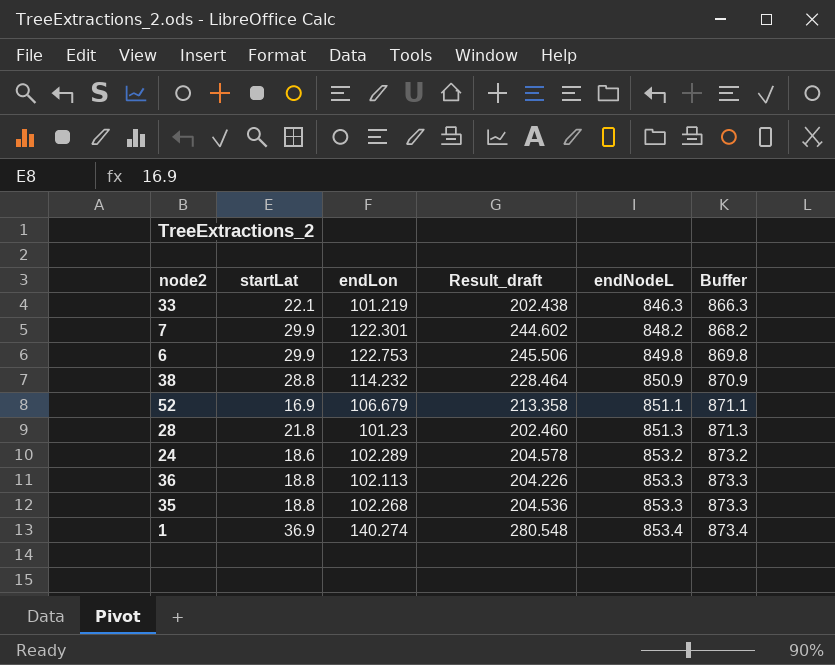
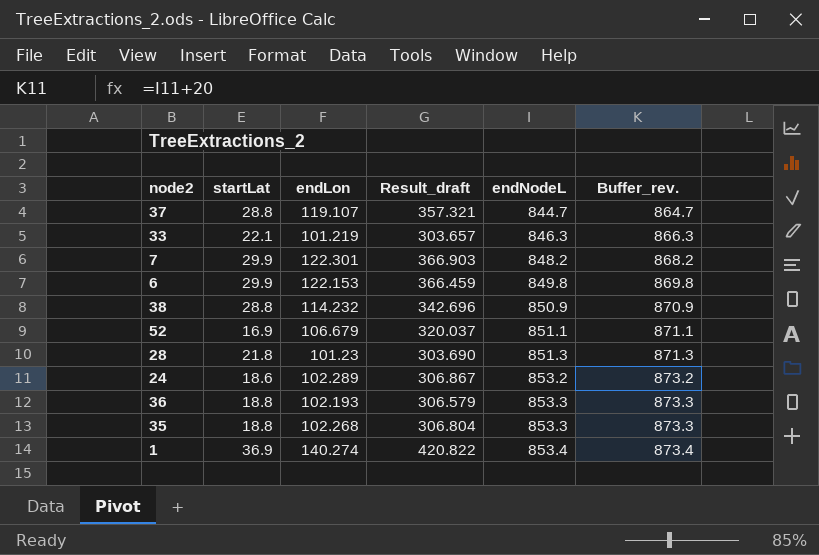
column Result_draft | formula: [endLon] * 2 -> [endLon] * 3
column name: Buffer -> Buffer_rev.
row 37: none -> 28.8 | 119.107 | 357.321 | 844.7 | 864.7
6 | endLon: 122.753 -> 122.153
36 | endLon: 102.113 -> 102.193

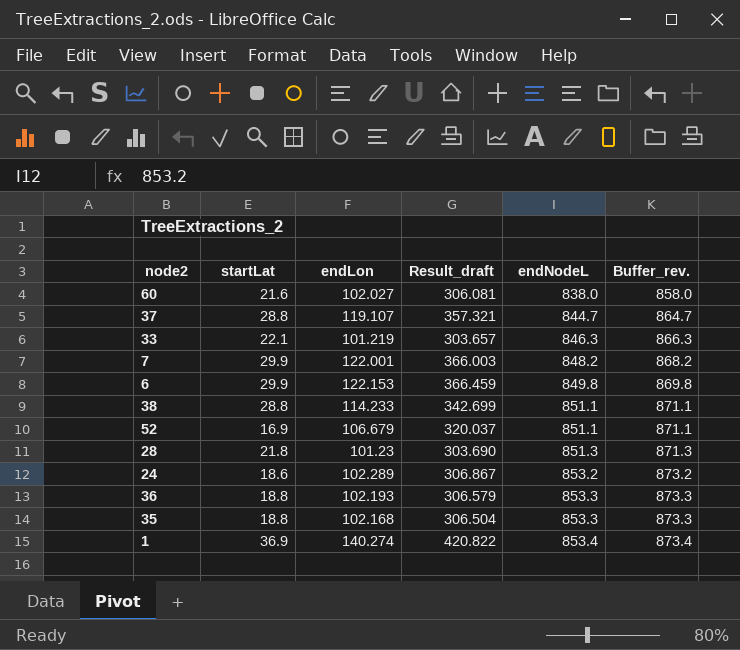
row 60: none -> 21.6 | 102.027 | 306.081 | 838.0 | 858.0
7 | endLon: 122.301 -> 122.001
7 | Result_draft: 366.903 -> 366.003
38 | endLon: 114.232 -> 114.233
38 | Result_draft: 342.696 -> 342.699
38 | endNodeL: 850.9 -> 851.1
38 | Buffer_rev.: 870.9 -> 871.1
35 | endLon: 102.268 -> 102.168
35 | Result_draft: 306.804 -> 306.504

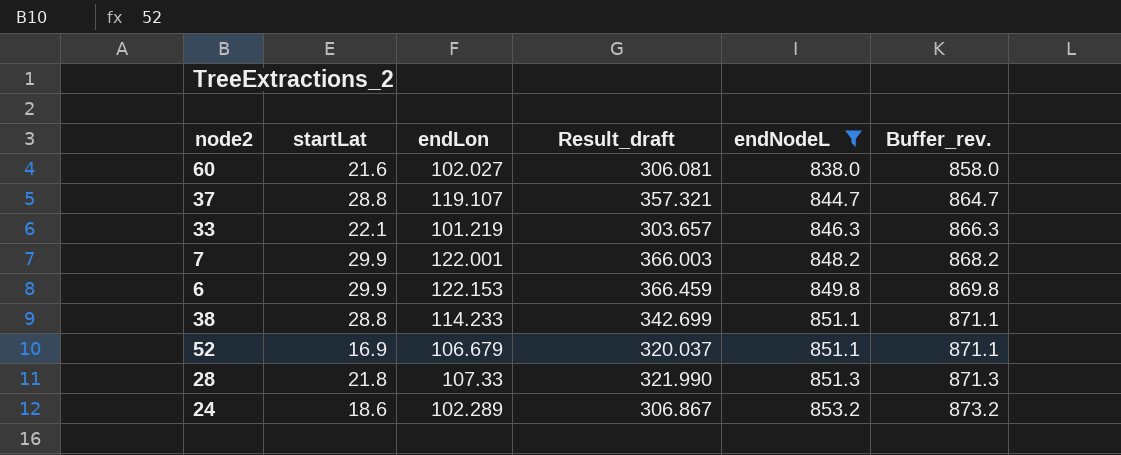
filter: none -> endNodeL <= 853.2
28 | endLon: 101.23 -> 107.33
28 | Result_draft: 303.690 -> 321.990

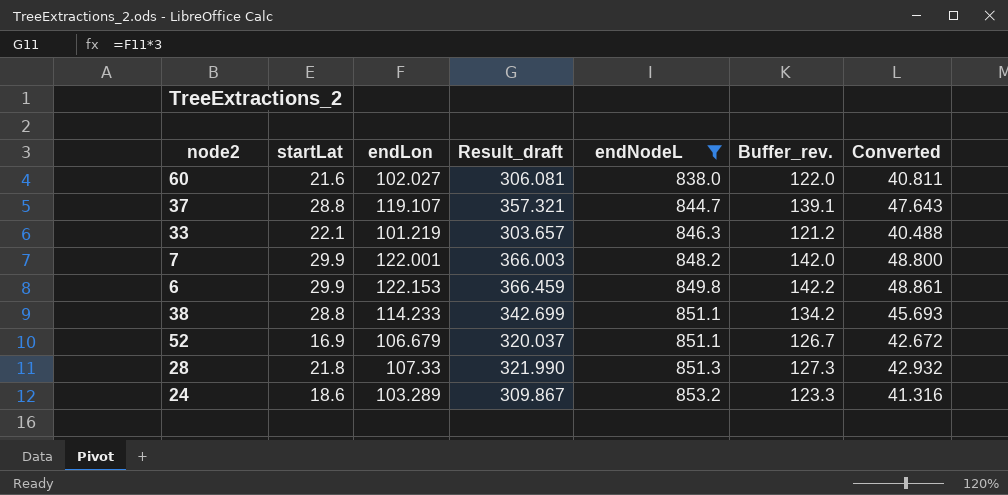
column Buffer_rev. | formula: [endNodeL] + 20 -> [endLon] + 20
column Converted | formula: none -> [endLon] * 0.4
24 | endLon: 102.289 -> 103.289
24 | Result_draft: 306.867 -> 309.867

